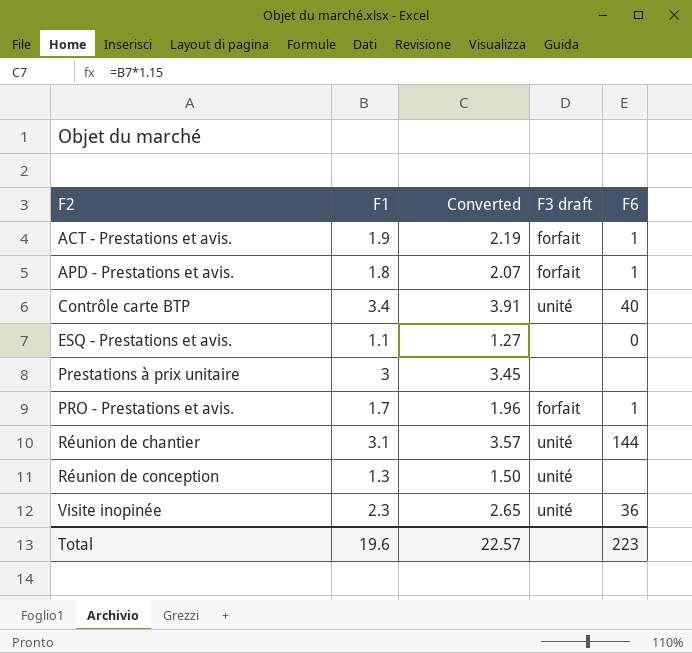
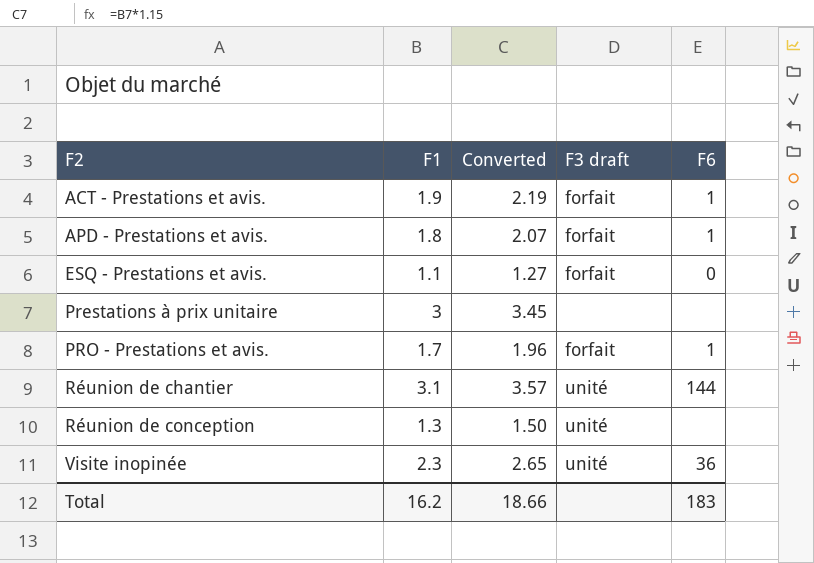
row Contrôle carte BTP: 3.4 | 3.91 | unité | 40 -> none
ESQ - Prestations et avis. | F3 draft: none -> forfait
Total | F1: 19.6 -> 16.2
Total | Converted: 22.57 -> 18.66
Total | F6: 223 -> 183

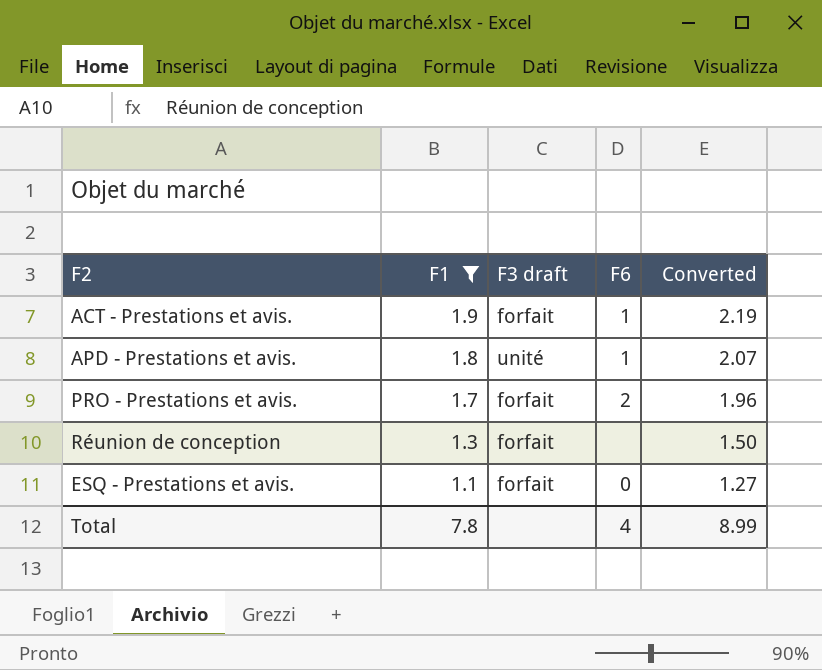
filter: none -> F1 <= 1.9
row order: F2 ascending -> F1 descending
column Converted | position: 3 -> 5
APD - Prestations et avis. | F3 draft: forfait -> unité
PRO - Prestations et avis. | F6: 1 -> 2
Réunion de conception | F3 draft: unité -> forfait
Total | F1: 16.2 -> 7.8
Total | F6: 183 -> 4
Total | Converted: 18.66 -> 8.99

